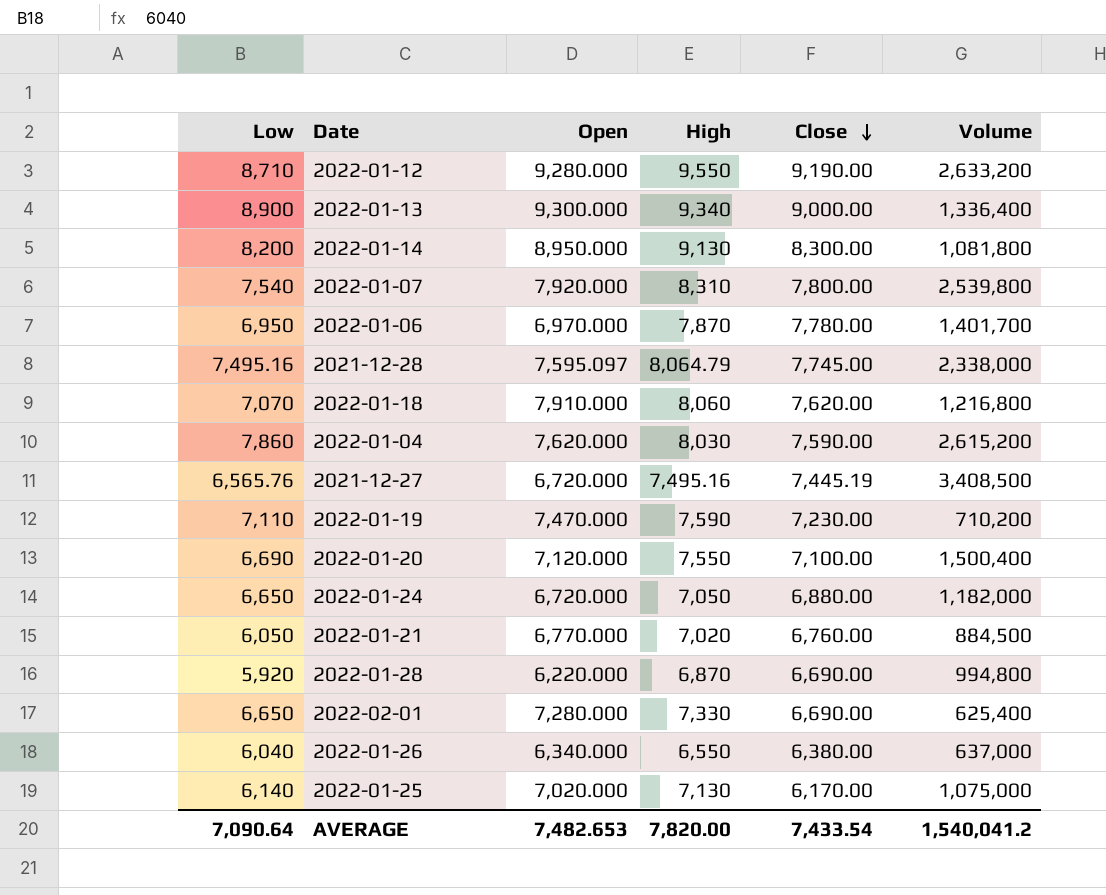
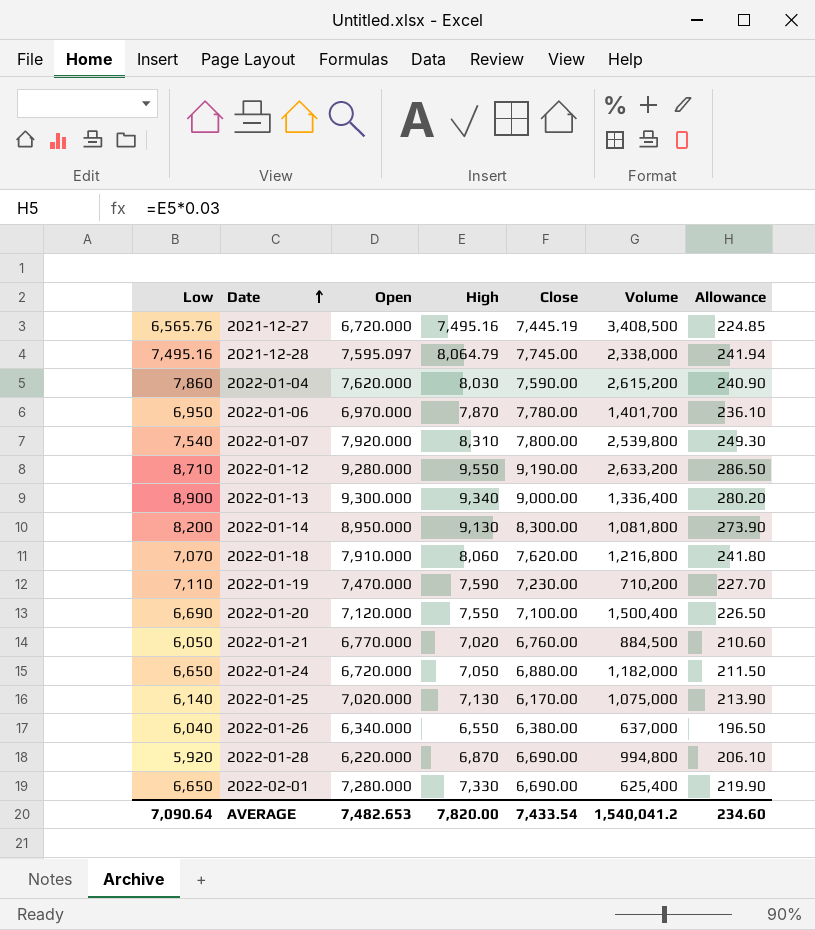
row order: Close descending -> Date ascending
column Allowance | formula: none -> [High] * 0.03

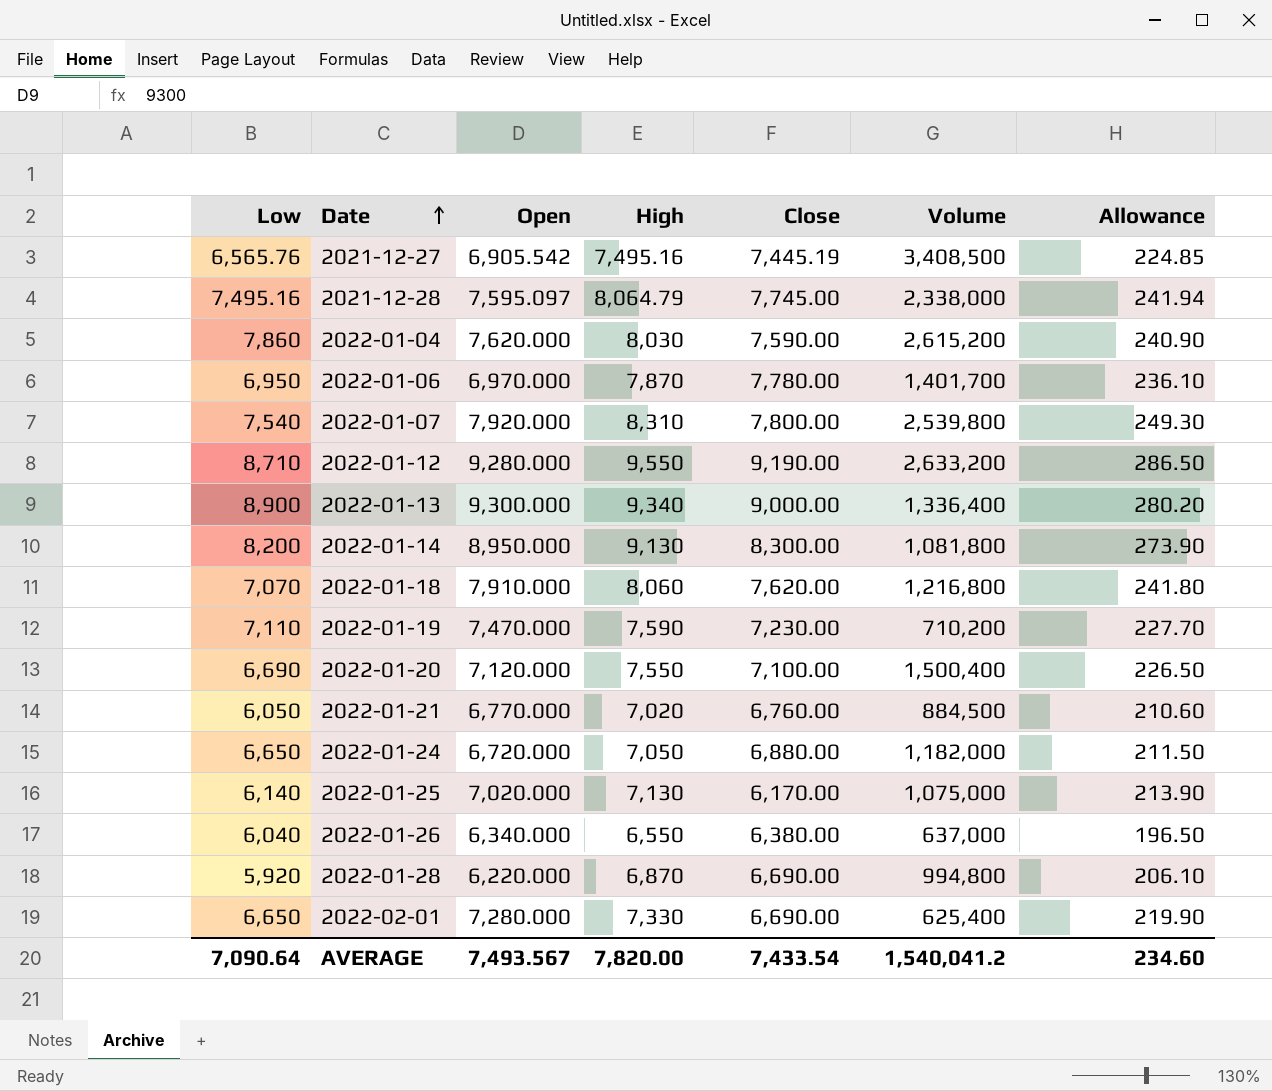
2021-12-27 | Open: 6,720.000 -> 6,905.542
AVERAGE | Open: 7,482.653 -> 7,493.567

